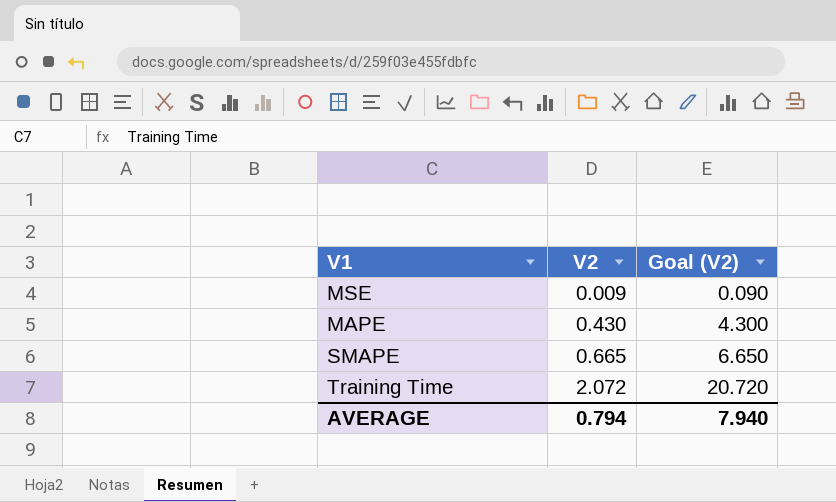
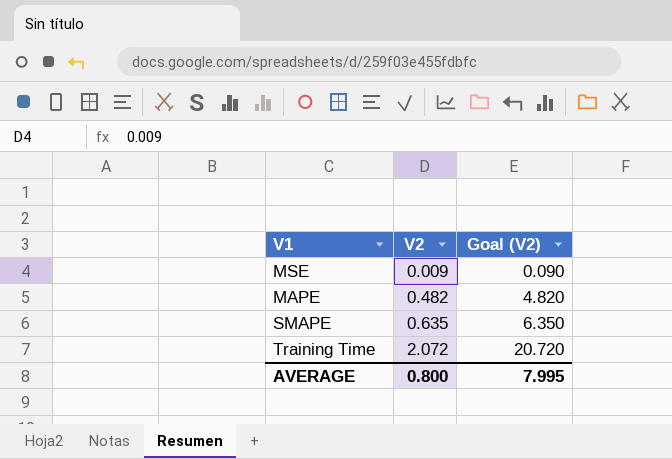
MAPE | V2: 0.430 -> 0.482
MAPE | Goal (V2): 4.300 -> 4.820
SMAPE | V2: 0.665 -> 0.635
SMAPE | Goal (V2): 6.650 -> 6.350
AVERAGE | V2: 0.794 -> 0.800
AVERAGE | Goal (V2): 7.940 -> 7.995

